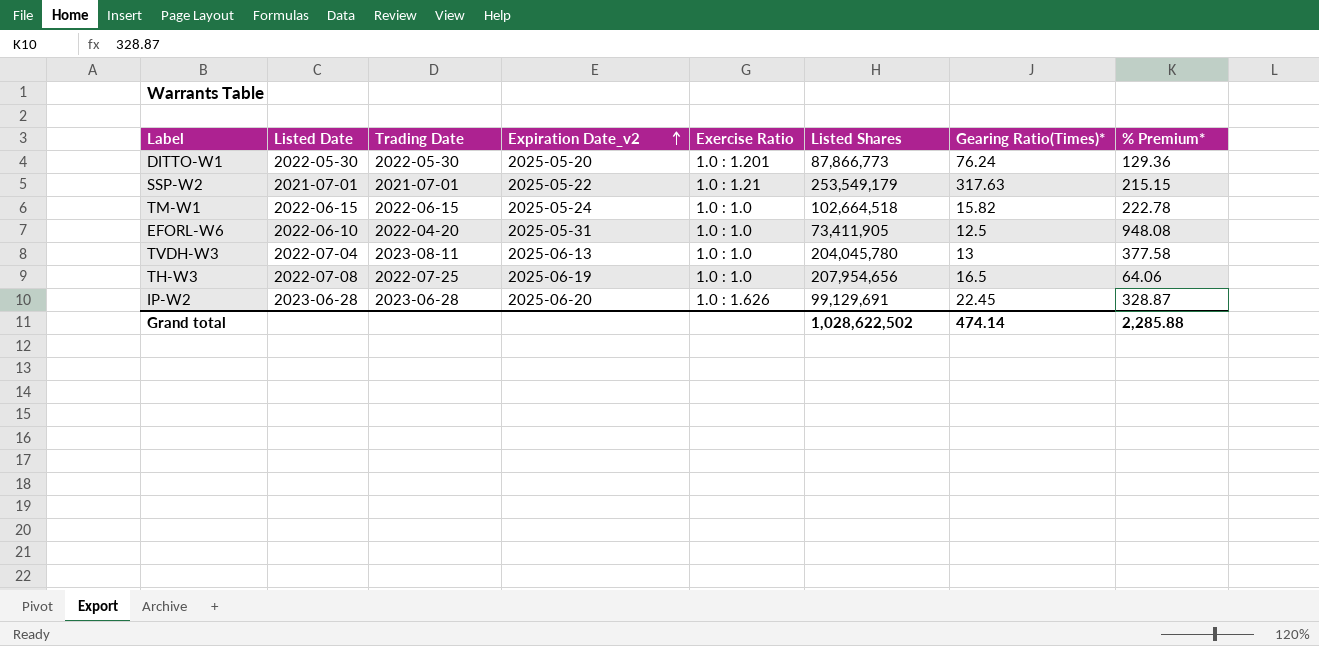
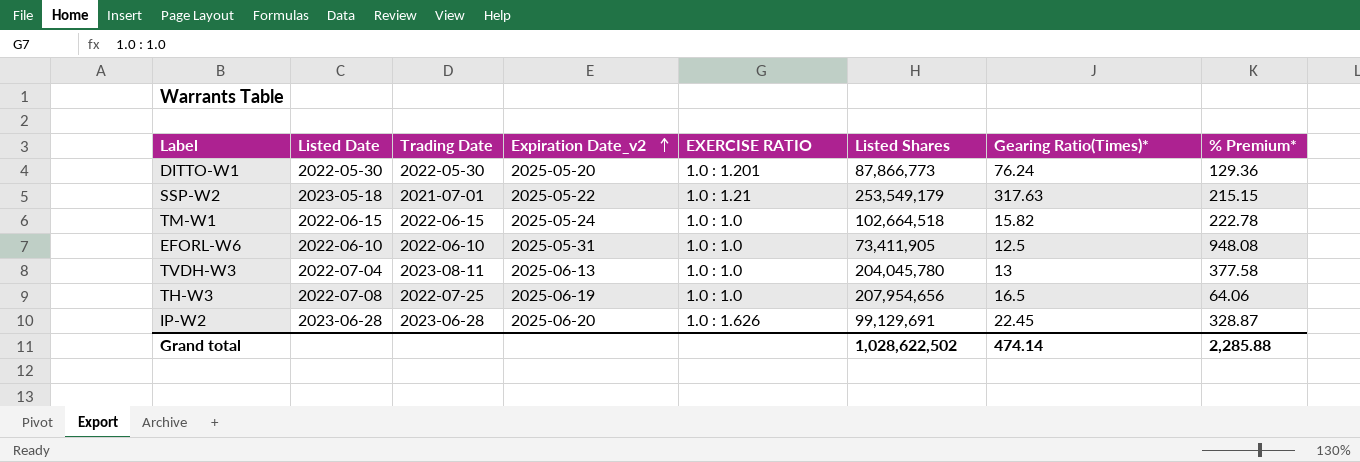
column name: Exercise Ratio -> EXERCISE RATIO
SSP-W2 | Listed Date: 2021-07-01 -> 2023-05-18
EFORL-W6 | Trading Date: 2022-04-20 -> 2022-06-10

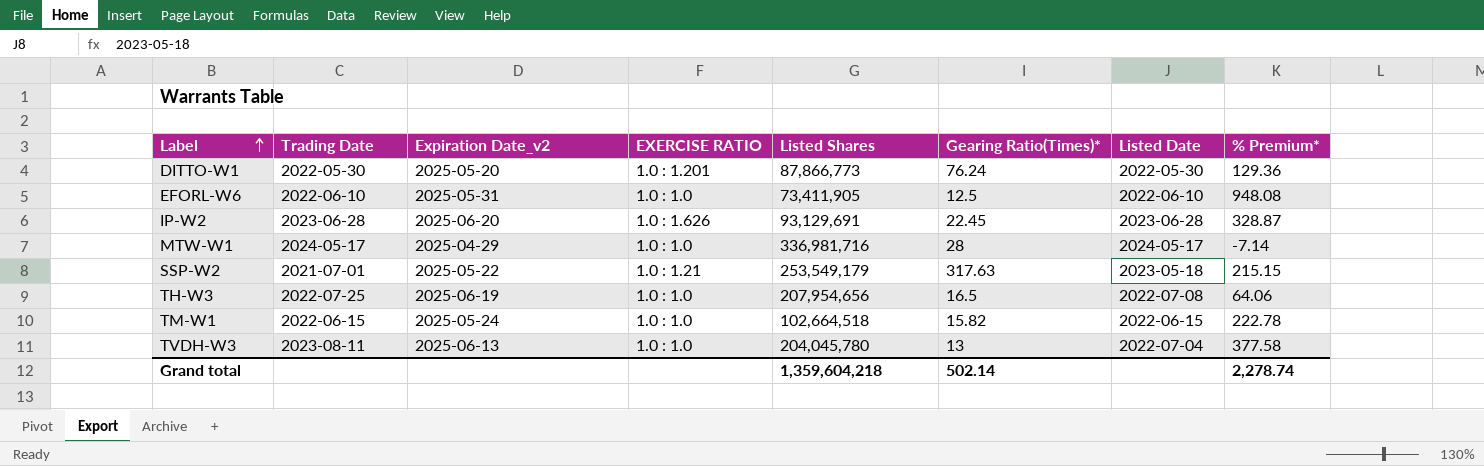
row order: Expiration Date_v2 ascending -> Label ascending
column Listed Date | position: 2 -> 7
IP-W2 | Listed Shares: 99,129,691 -> 93,129,691
row MTW-W1: none -> 2024-05-17 | 2025-04-29 | 1.0 : 1.0 | 336,981,716 | 28 | 2024-05-17 | -7.14
Grand total | Listed Shares: 1,028,622,502 -> 1,359,604,218
Grand total | Gearing Ratio(Times)*: 474.14 -> 502.14
Grand total | % Premium*: 2,285.88 -> 2,278.74

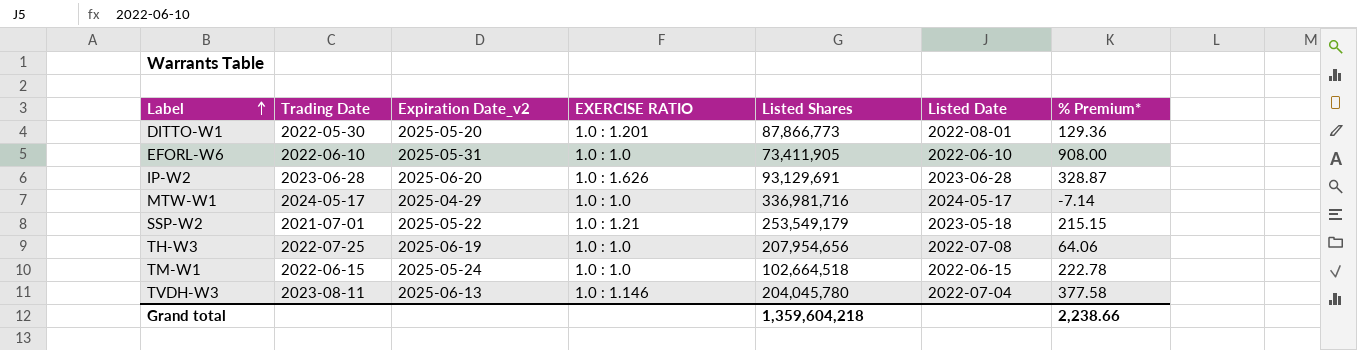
column Gearing Ratio(Times)* | position: 6 -> none
DITTO-W1 | Listed Date: 2022-05-30 -> 2022-08-01
EFORL-W6 | % Premium*: 948.08 -> 908.00
TVDH-W3 | EXERCISE RATIO: 1.0 : 1.0 -> 1.0 : 1.146
Grand total | % Premium*: 2,278.74 -> 2,238.66

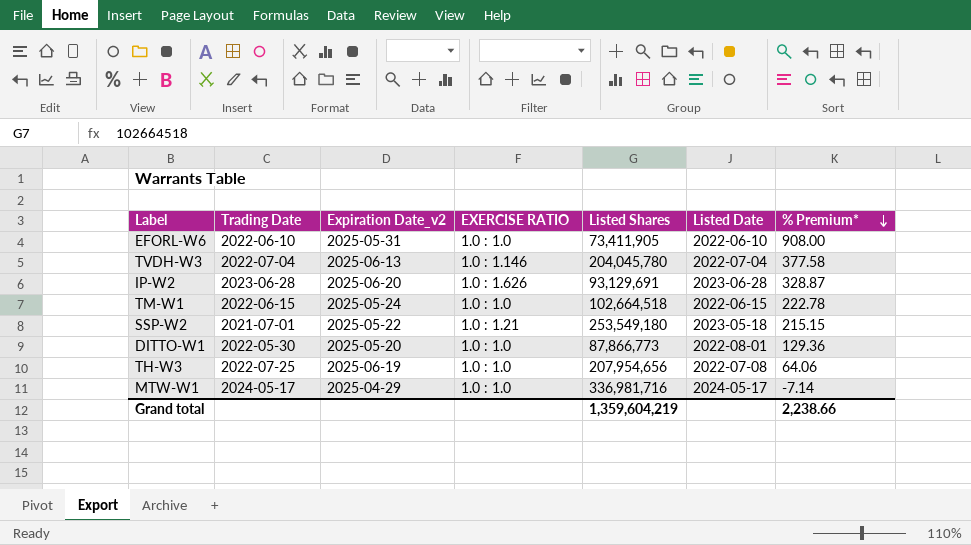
row order: Label ascending -> % Premium* descending
TVDH-W3 | Trading Date: 2023-08-11 -> 2022-07-04
SSP-W2 | Listed Shares: 253,549,179 -> 253,549,180
DITTO-W1 | EXERCISE RATIO: 1.0 : 1.201 -> 1.0 : 1.0
Grand total | Listed Shares: 1,359,604,218 -> 1,359,604,219

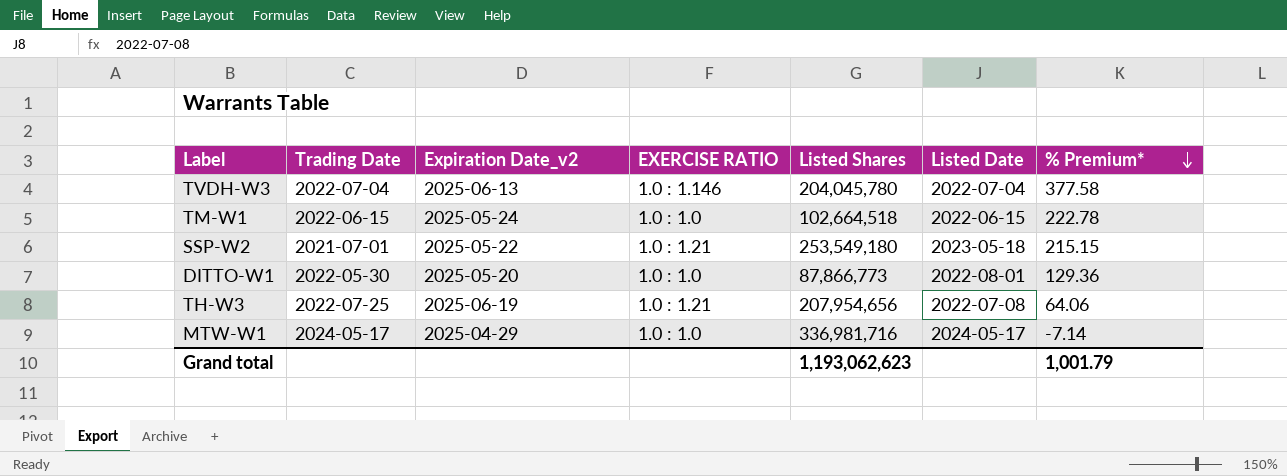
row EFORL-W6: 2022-06-10 | 2025-05-31 | 1.0 : 1.0 | 73,411,905 | 2022-06-10 | 908.00 -> none
row IP-W2: 2023-06-28 | 2025-06-20 | 1.0 : 1.626 | 93,129,691 | 2023-06-28 | 328.87 -> none
TH-W3 | EXERCISE RATIO: 1.0 : 1.0 -> 1.0 : 1.21
Grand total | Listed Shares: 1,359,604,219 -> 1,193,062,623
Grand total | % Premium*: 2,238.66 -> 1,001.79

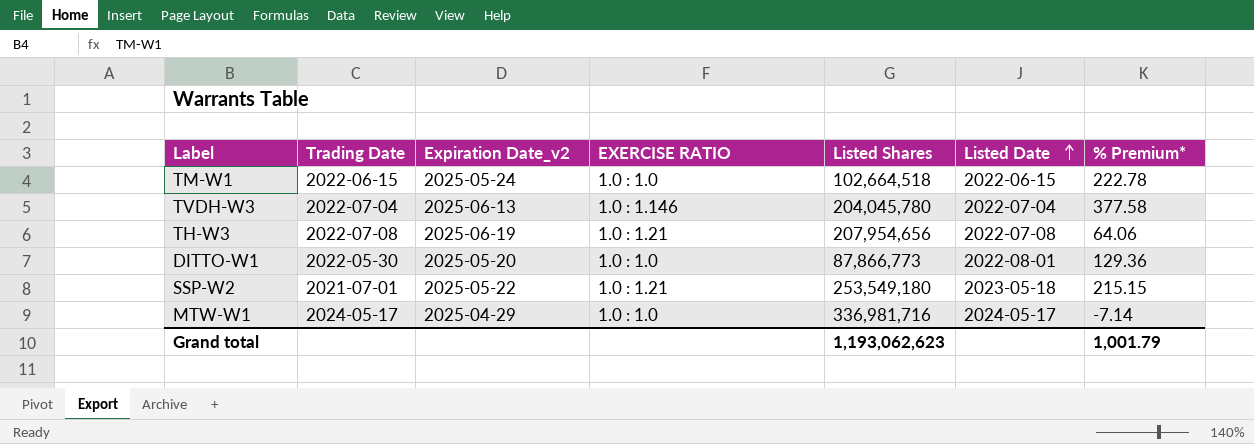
row order: % Premium* descending -> Listed Date ascending
TH-W3 | Trading Date: 2022-07-25 -> 2022-07-08

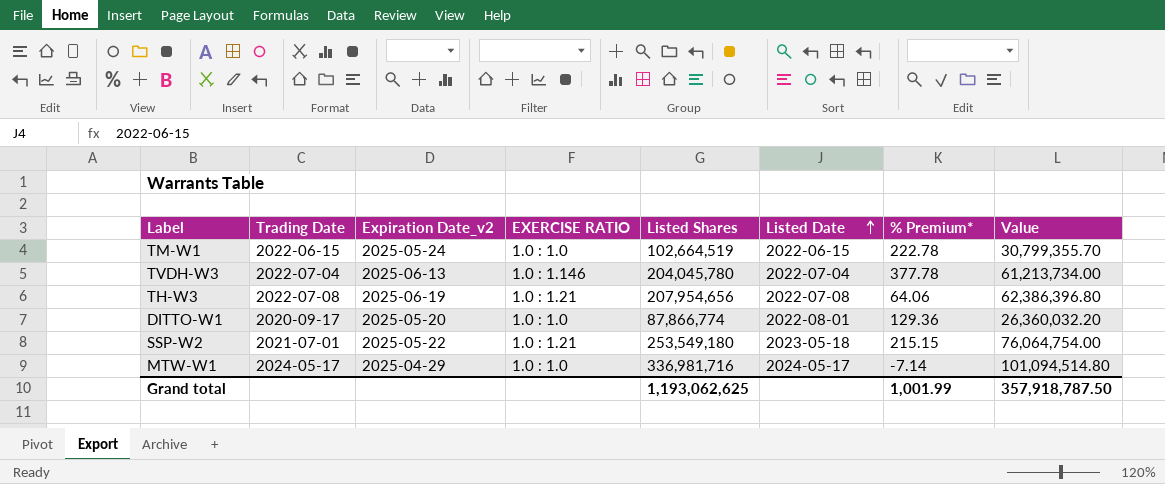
column Value | formula: none -> [Listed Shares] * 0.3
TM-W1 | Listed Shares: 102,664,518 -> 102,664,519
TVDH-W3 | % Premium*: 377.58 -> 377.78
DITTO-W1 | Trading Date: 2022-05-30 -> 2020-09-17
DITTO-W1 | Listed Shares: 87,866,773 -> 87,866,774
Grand total | Listed Shares: 1,193,062,623 -> 1,193,062,625
Grand total | % Premium*: 1,001.79 -> 1,001.99

